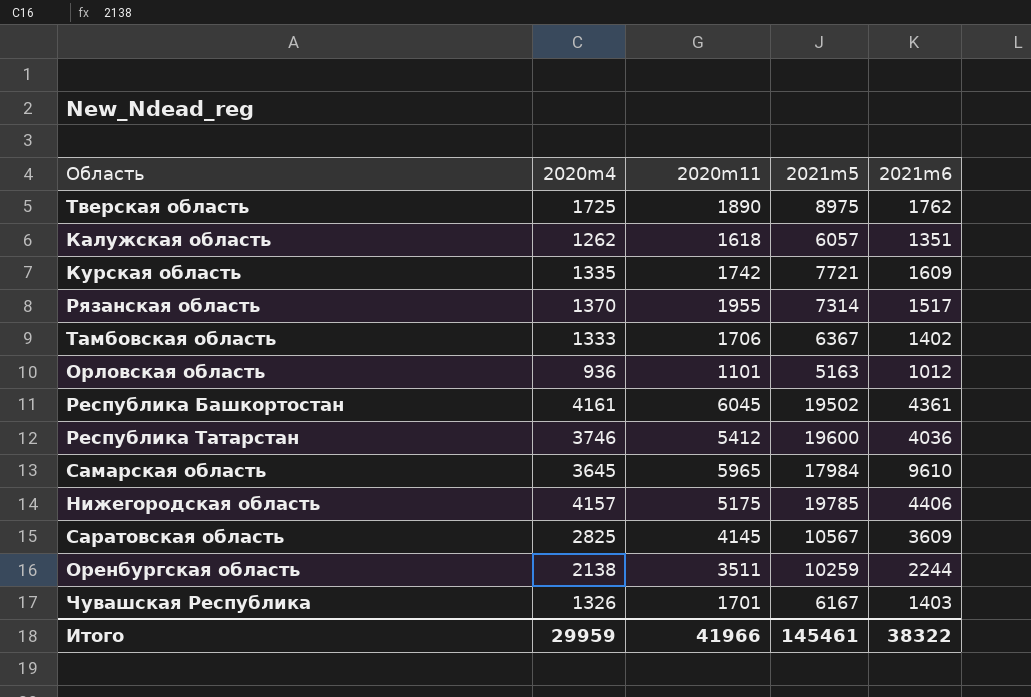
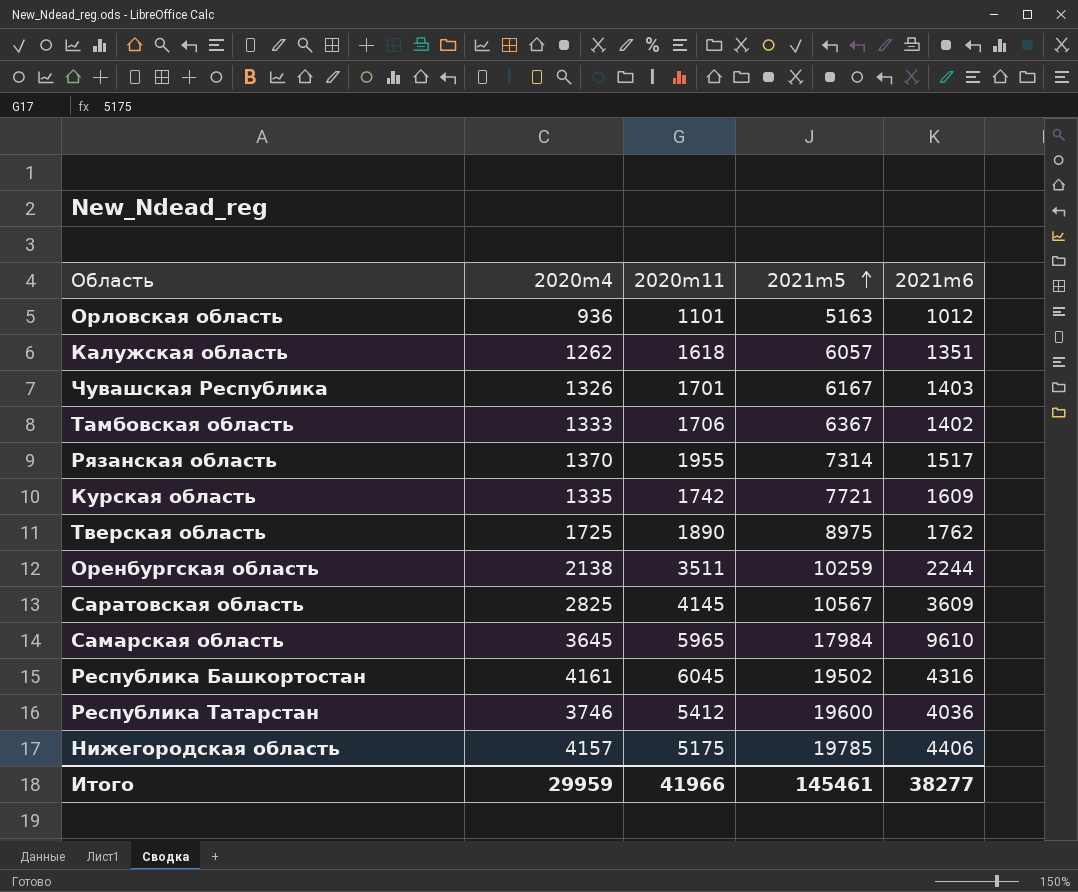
row order: none -> 2021m5 ascending
Республика Башкортостан | 2021m6: 4361 -> 4316
Итого | 2021m6: 38322 -> 38277

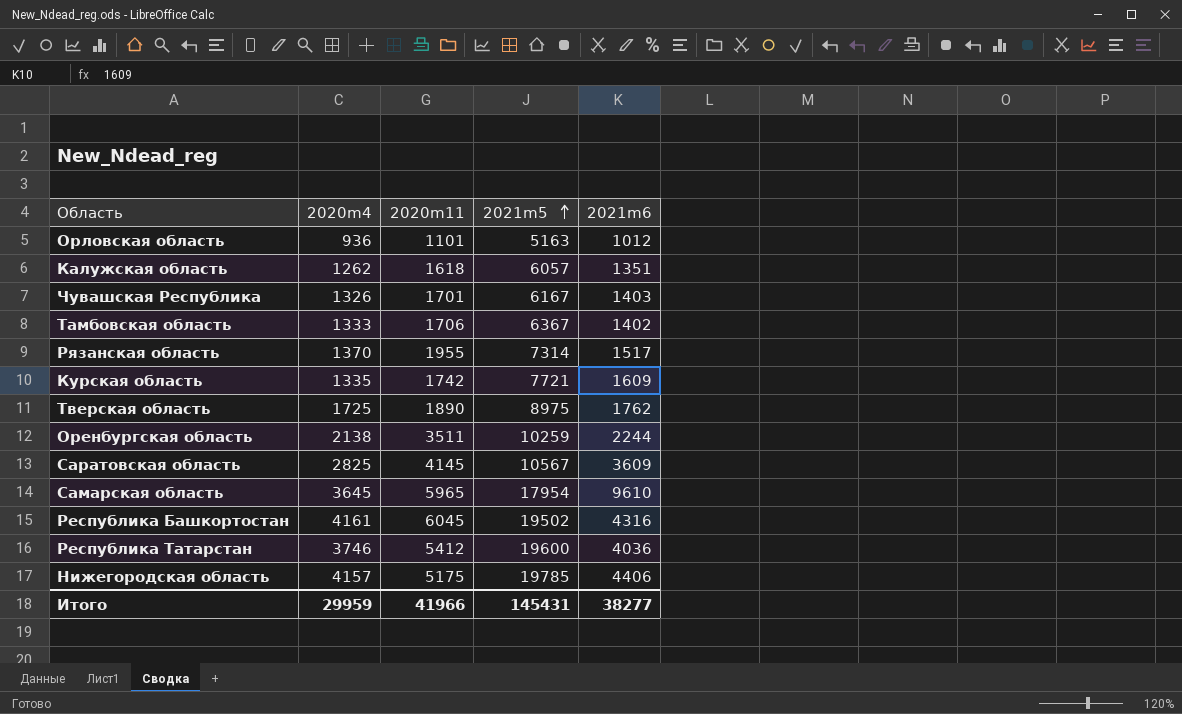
Самарская область | 2021m5: 17984 -> 17954
Итого | 2021m5: 145461 -> 145431

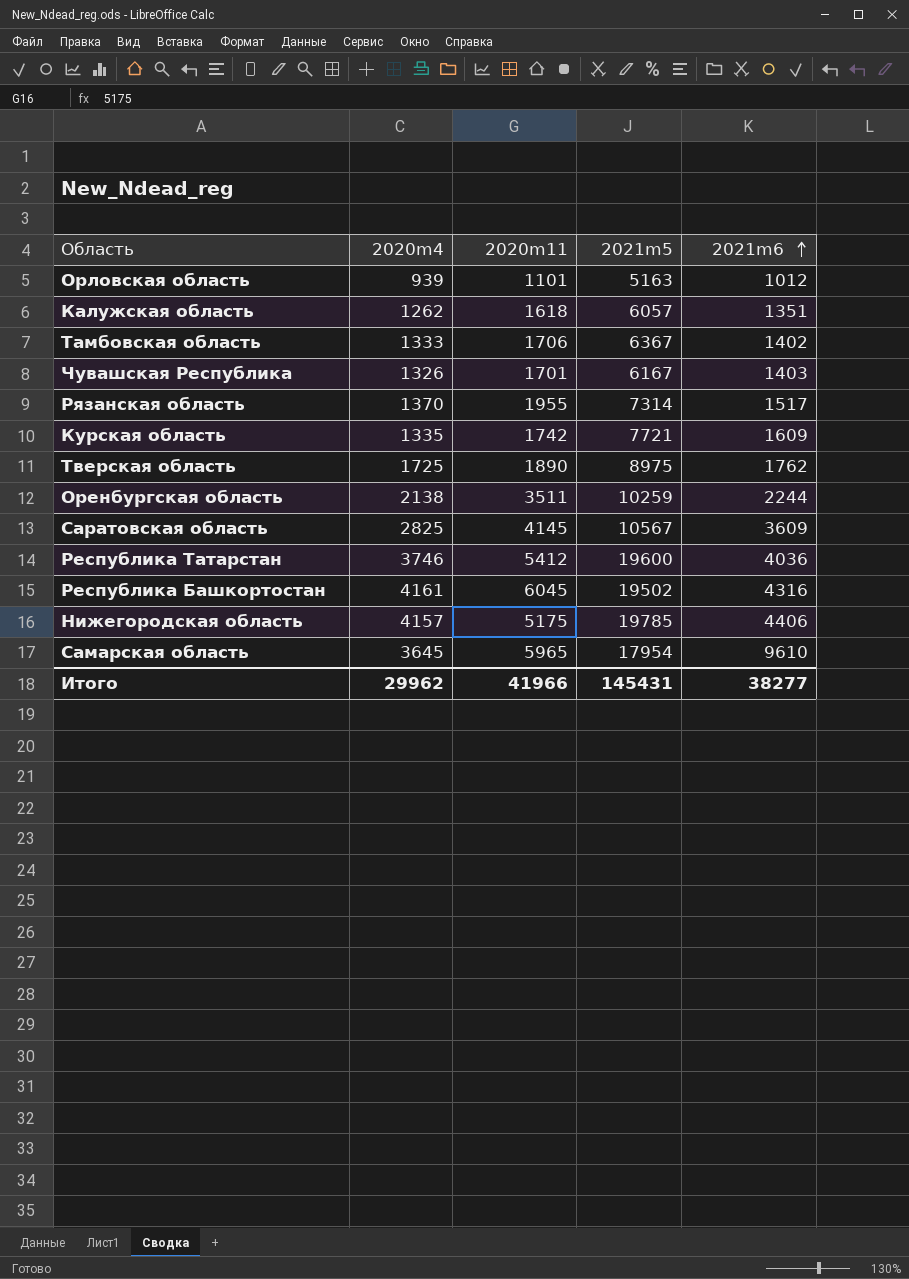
row order: 2021m5 ascending -> 2021m6 ascending
Орловская область | 2020m4: 936 -> 939
Итого | 2020m4: 29959 -> 29962

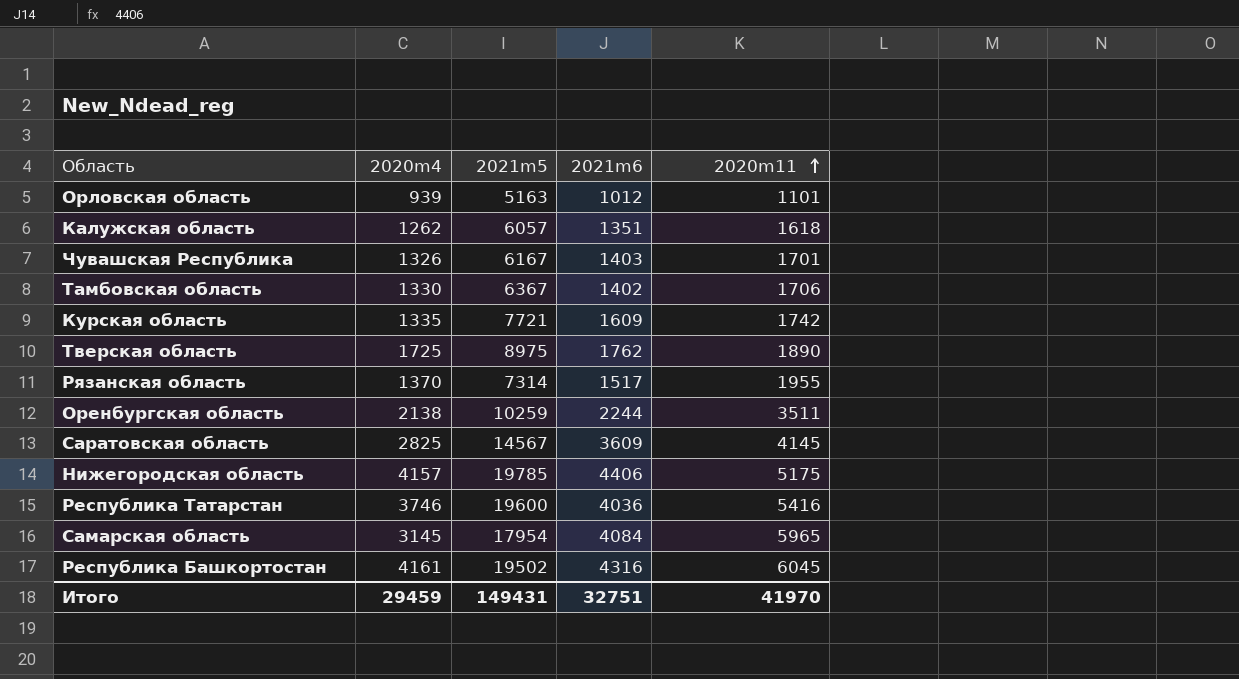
row order: 2021m6 ascending -> 2020m11 ascending
column 2020m11 | position: 3 -> 5
Тамбовская область | 2020m4: 1333 -> 1330
Саратовская область | 2021m5: 10567 -> 14567
Республика Татарстан | 2020m11: 5412 -> 5416
Самарская область | 2020m4: 3645 -> 3145
Самарская область | 2021m6: 9610 -> 4084
Итого | 2020m4: 29962 -> 29459
Итого | 2021m5: 145431 -> 149431
Итого | 2021m6: 38277 -> 32751
Итого | 2020m11: 41966 -> 41970

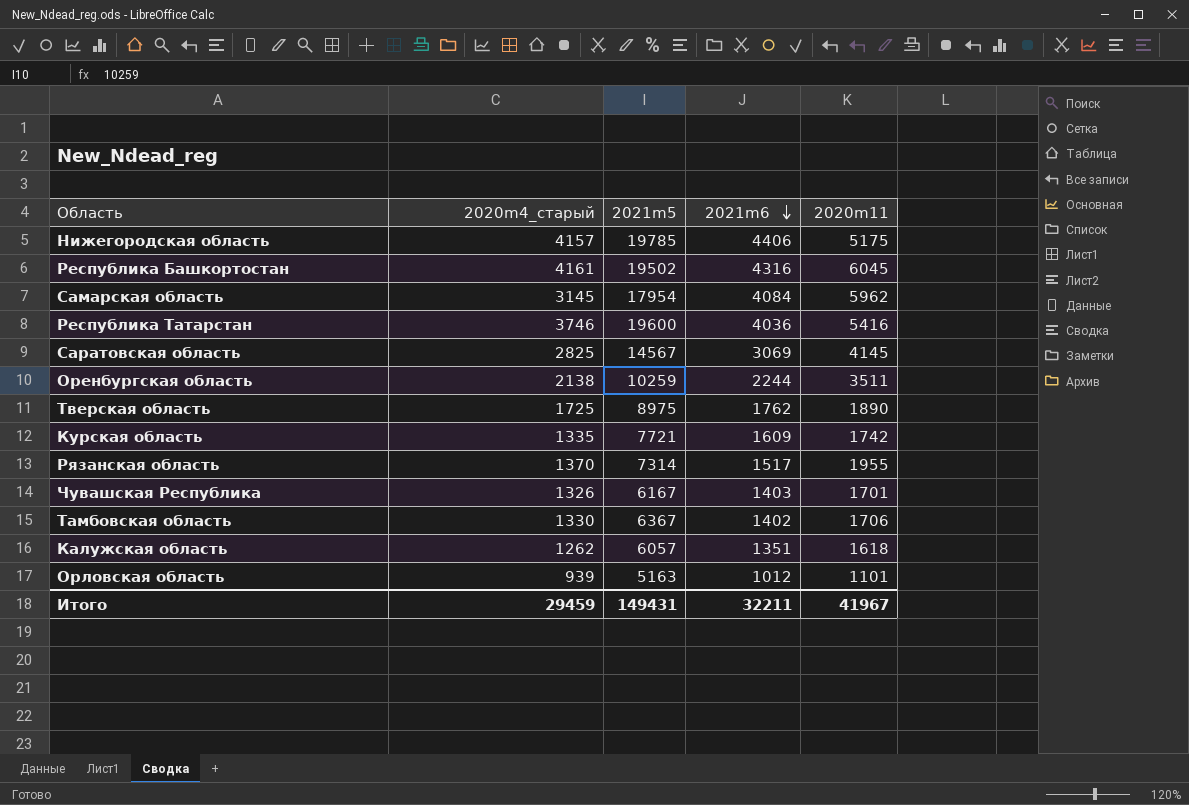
row order: 2020m11 ascending -> 2021m6 descending
column name: 2020m4 -> 2020m4_старый
Самарская область | 2020m11: 5965 -> 5962
Саратовская область | 2021m6: 3609 -> 3069
Итого | 2021m6: 32751 -> 32211
Итого | 2020m11: 41970 -> 41967

